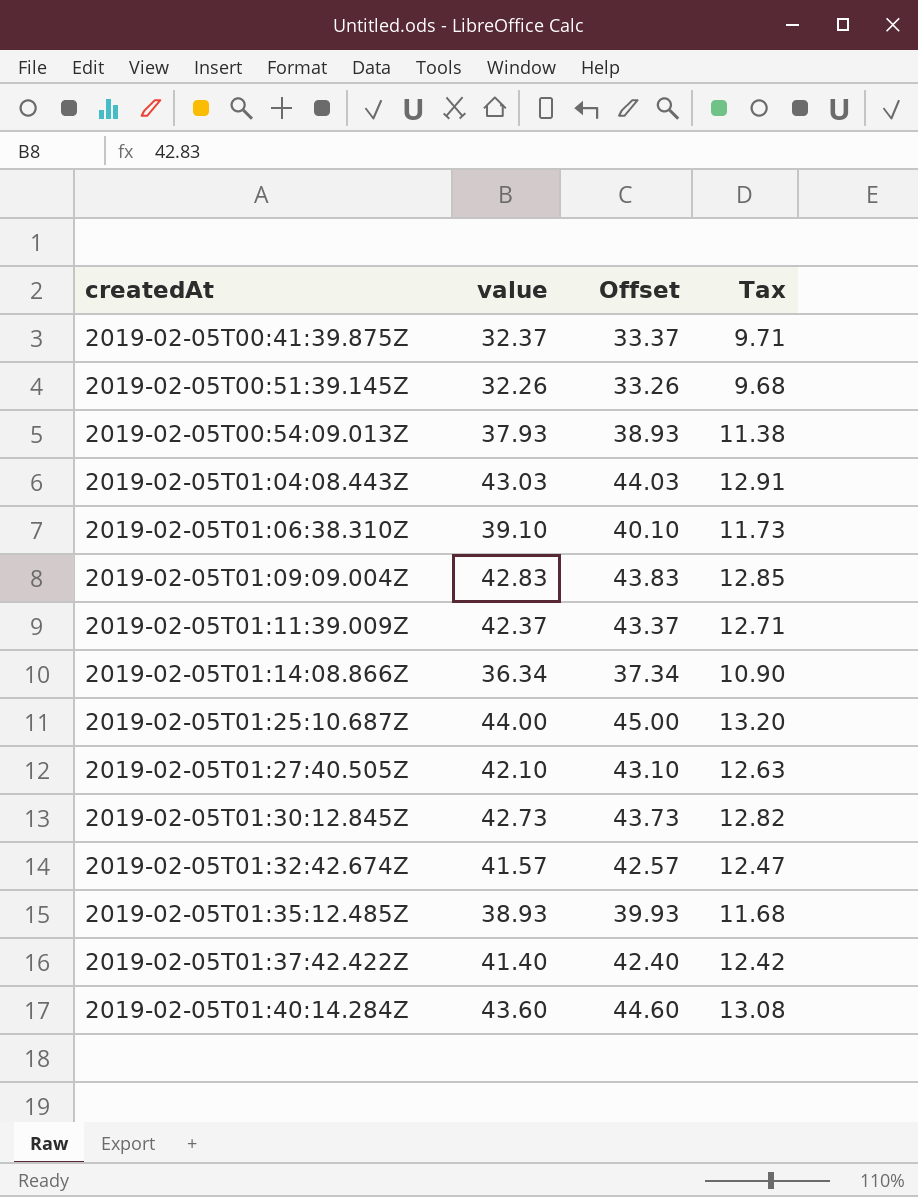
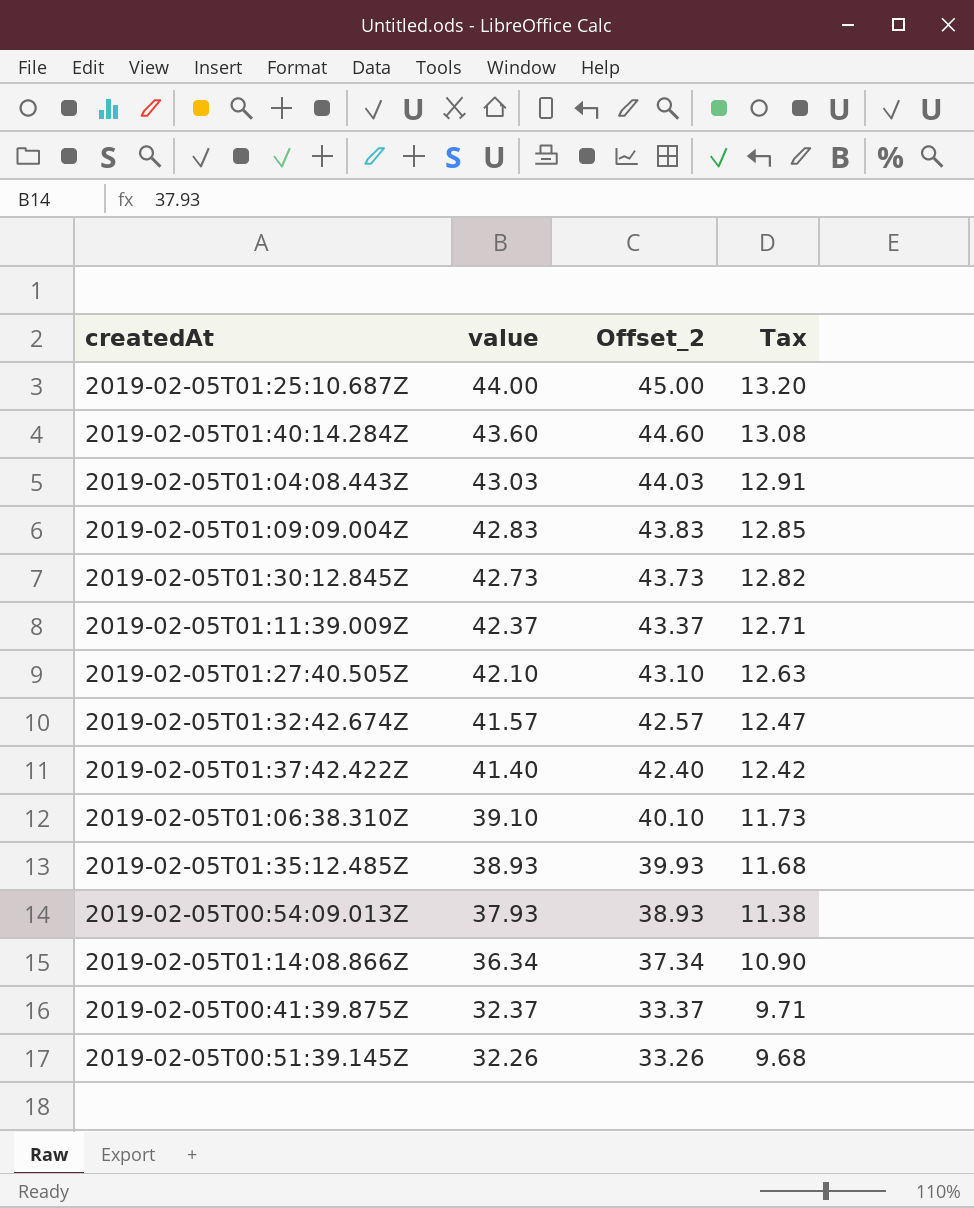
row order: createdAt ascending -> value descending
column name: Offset -> Offset_2

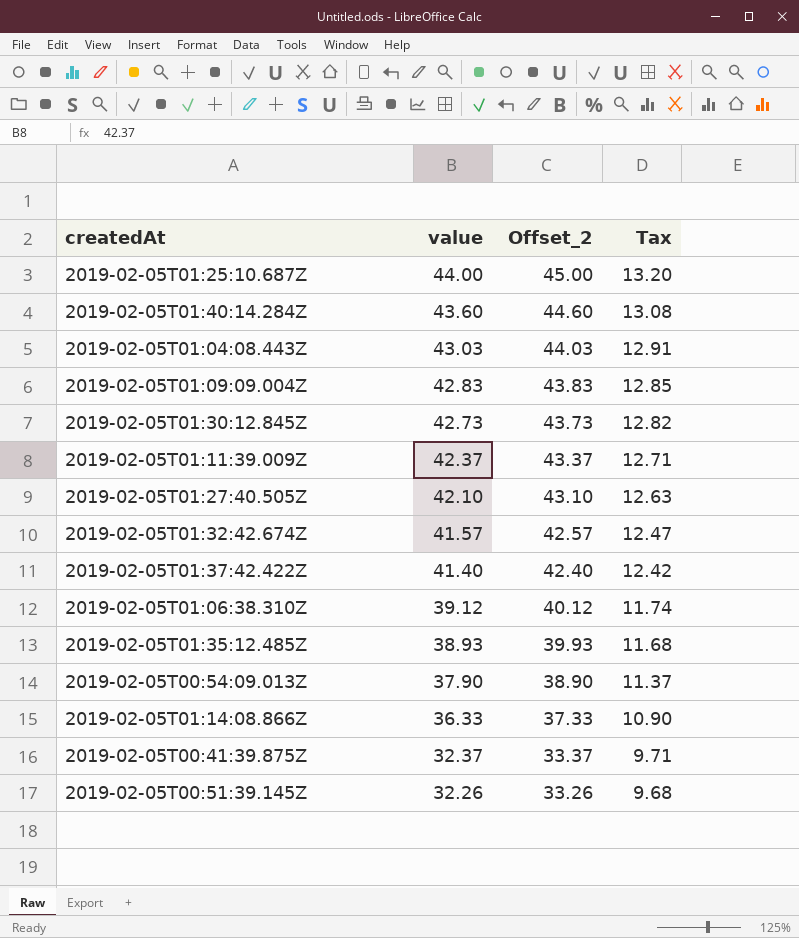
2019-02-05T01:06:38.310Z | value: 39.10 -> 39.12
2019-02-05T01:06:38.310Z | Offset_2: 40.10 -> 40.12
2019-02-05T01:06:38.310Z | Tax: 11.73 -> 11.74
2019-02-05T00:54:09.013Z | value: 37.93 -> 37.90
2019-02-05T00:54:09.013Z | Offset_2: 38.93 -> 38.90
2019-02-05T00:54:09.013Z | Tax: 11.38 -> 11.37
2019-02-05T01:14:08.866Z | value: 36.34 -> 36.33
2019-02-05T01:14:08.866Z | Offset_2: 37.34 -> 37.33

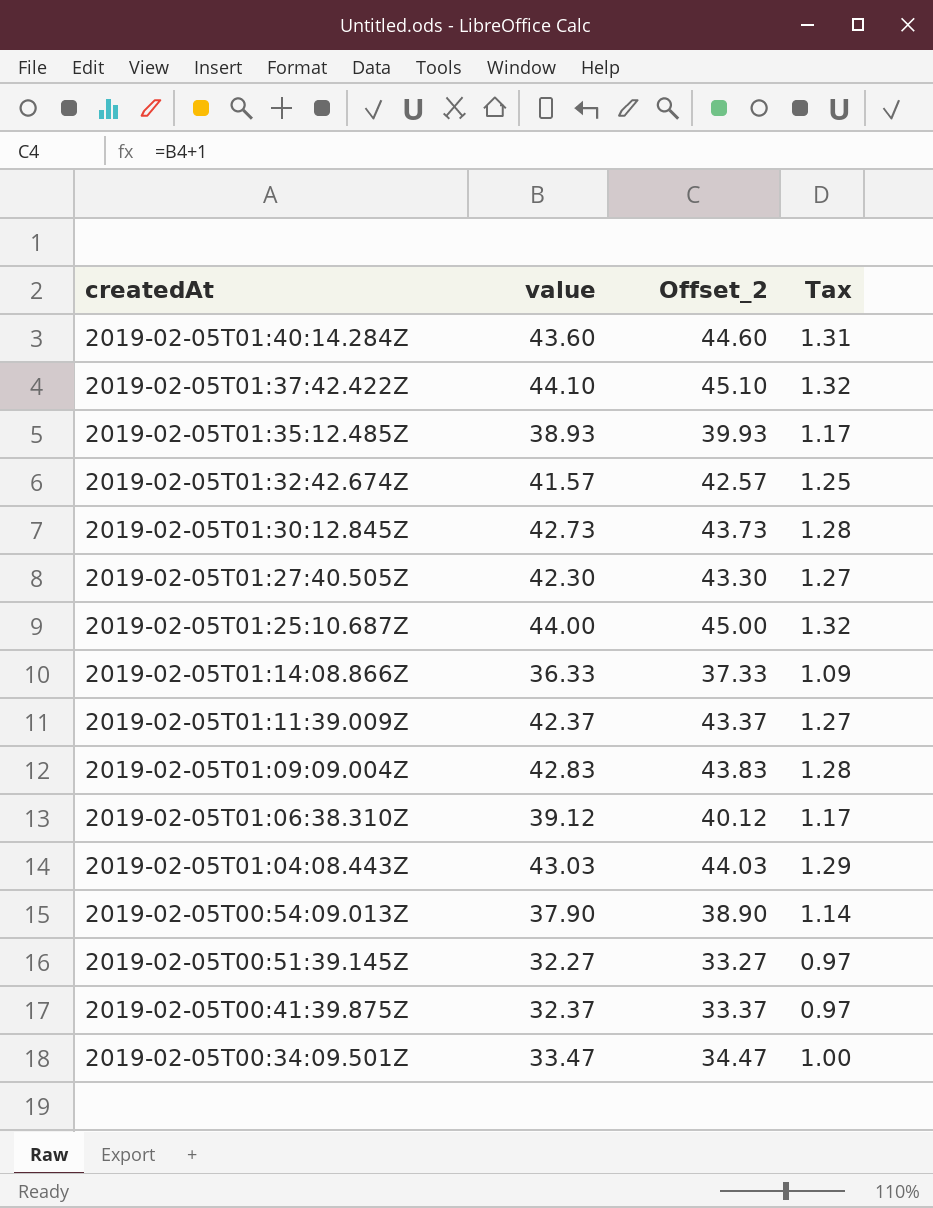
row order: value descending -> createdAt descending
column Tax | formula: [value] * 0.3 -> [value] * 0.03
2019-02-05T01:37:42.422Z | value: 41.40 -> 44.10
2019-02-05T01:37:42.422Z | Offset_2: 42.40 -> 45.10
2019-02-05T01:27:40.505Z | value: 42.10 -> 42.30
2019-02-05T01:27:40.505Z | Offset_2: 43.10 -> 43.30
2019-02-05T00:51:39.145Z | value: 32.26 -> 32.27
2019-02-05T00:51:39.145Z | Offset_2: 33.26 -> 33.27
row 2019-02-05T00:34:09.501Z: none -> 33.47 | 34.47 | 1.00

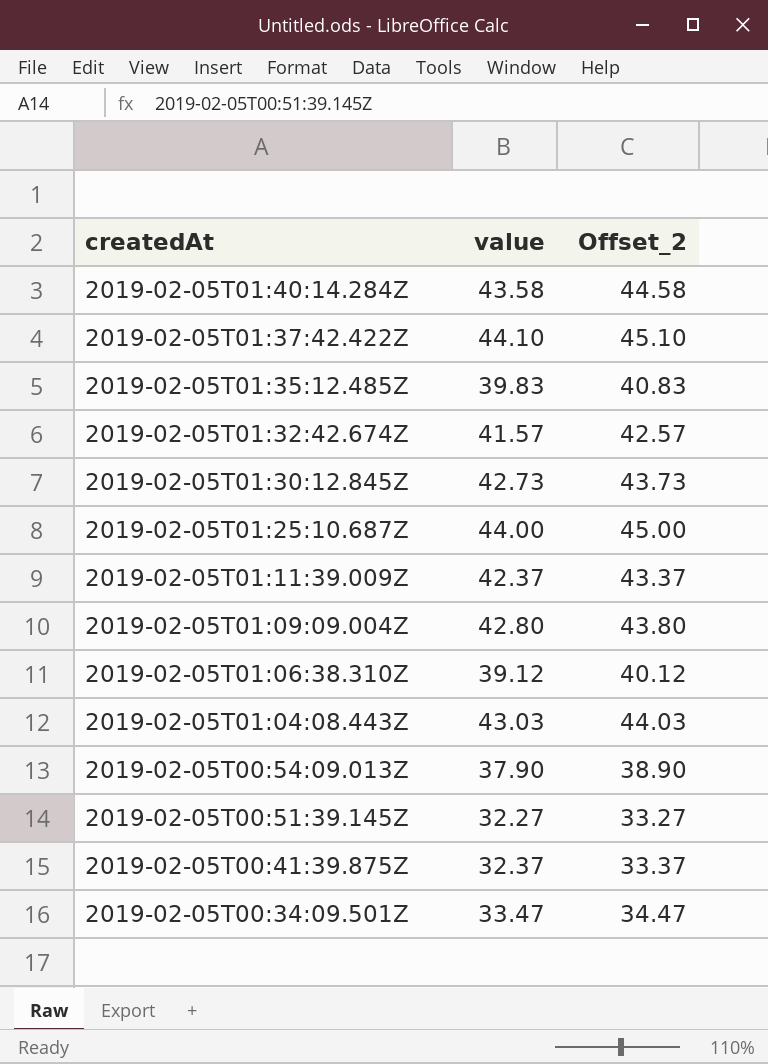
column Tax | formula: [value] * 0.03 -> none
row 2019-02-05T01:27:40.505Z: 42.30 | 43.30 | 1.27 -> none
row 2019-02-05T01:14:08.866Z: 36.33 | 37.33 | 1.09 -> none
2019-02-05T01:40:14.284Z | value: 43.60 -> 43.58
2019-02-05T01:40:14.284Z | Offset_2: 44.60 -> 44.58
2019-02-05T01:35:12.485Z | value: 38.93 -> 39.83
2019-02-05T01:35:12.485Z | Offset_2: 39.93 -> 40.83
2019-02-05T01:09:09.004Z | value: 42.83 -> 42.80
2019-02-05T01:09:09.004Z | Offset_2: 43.83 -> 43.80

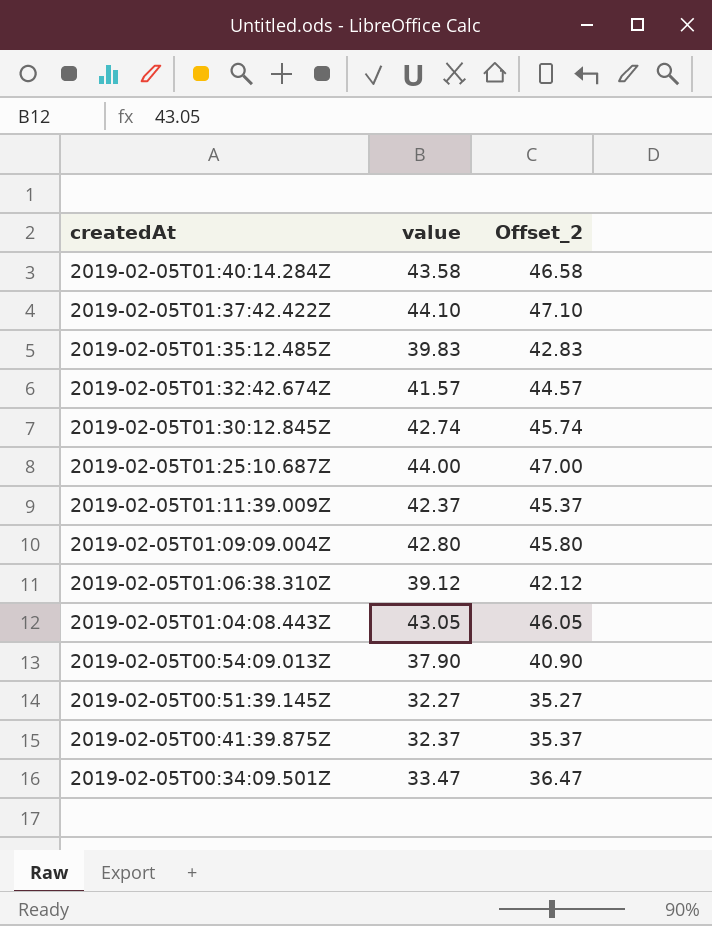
column Offset_2 | formula: [value] + 1 -> [value] + 3
2019-02-05T01:30:12.845Z | value: 42.73 -> 42.74
2019-02-05T01:04:08.443Z | value: 43.03 -> 43.05

